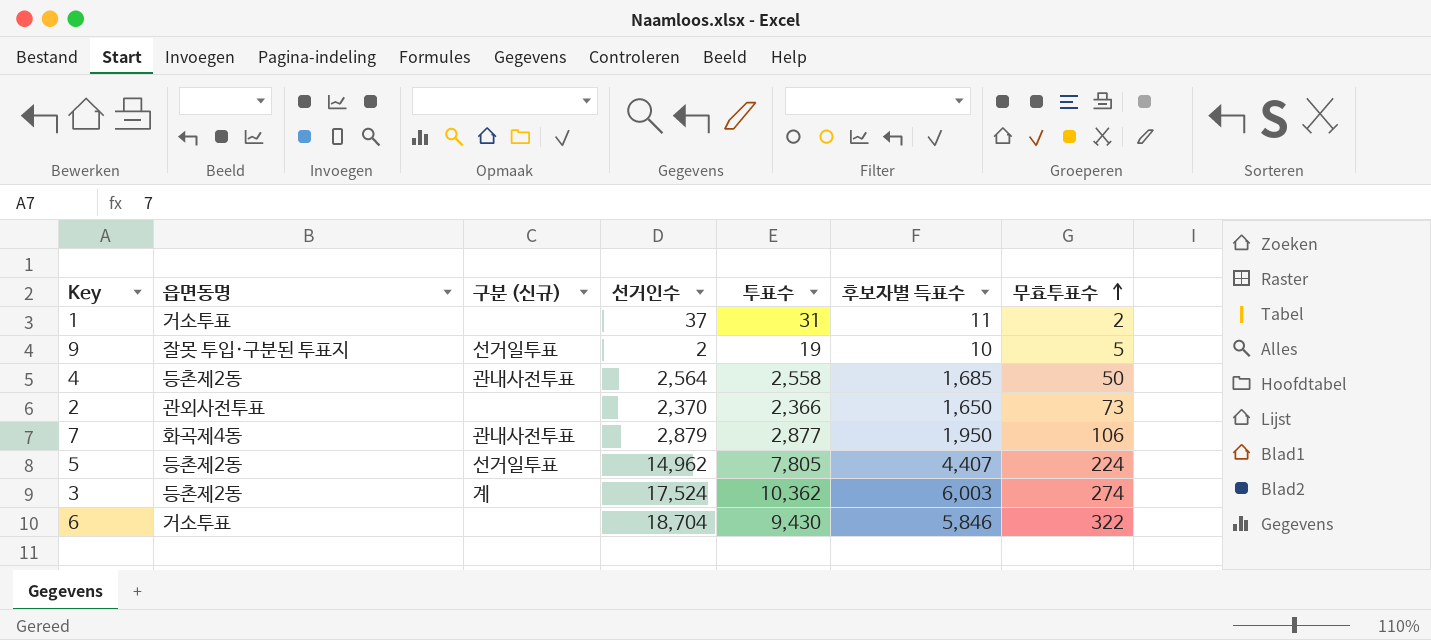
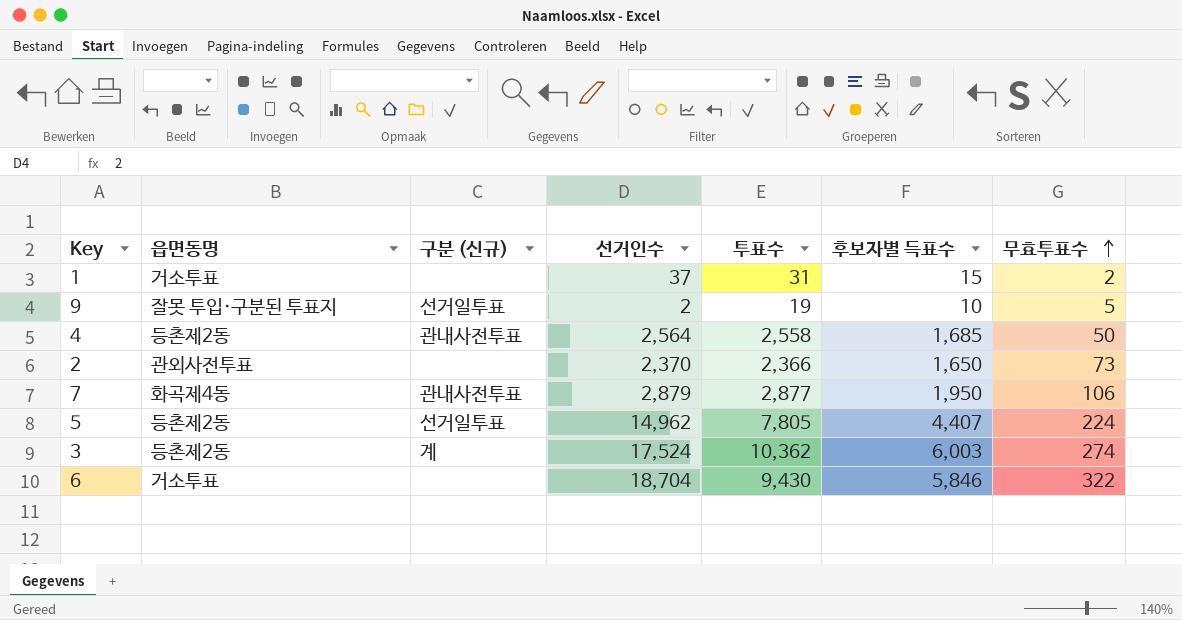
1 | 후보자별 득표수: 11 -> 15

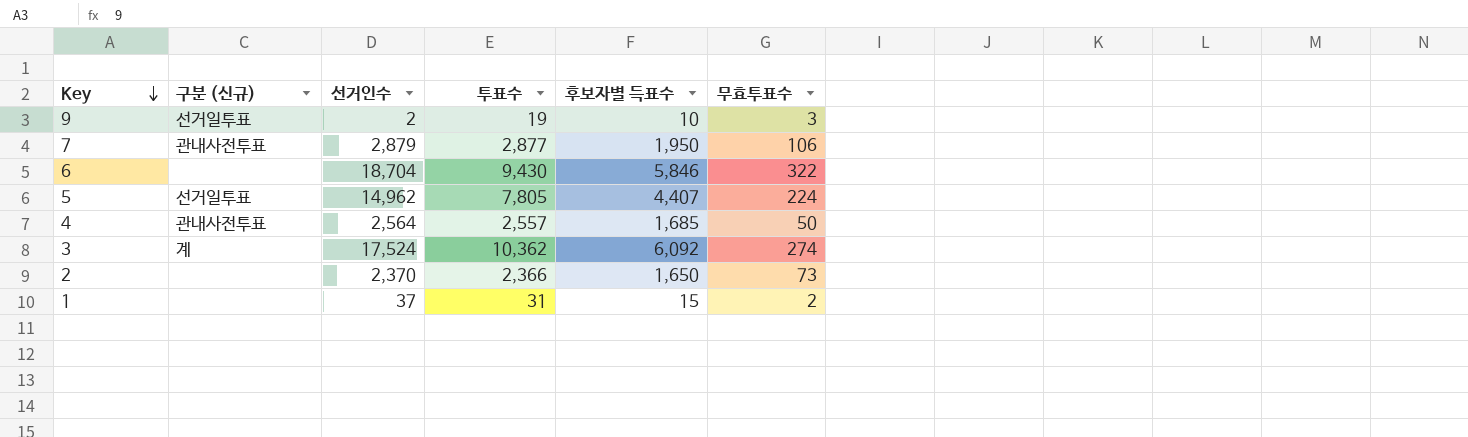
row order: 무효투표수 ascending -> Key descending
column 읍면동명 | position: 2 -> none
9 | 무효투표수: 5 -> 3
4 | 투표수: 2,558 -> 2,557
3 | 후보자별 득표수: 6,003 -> 6,092

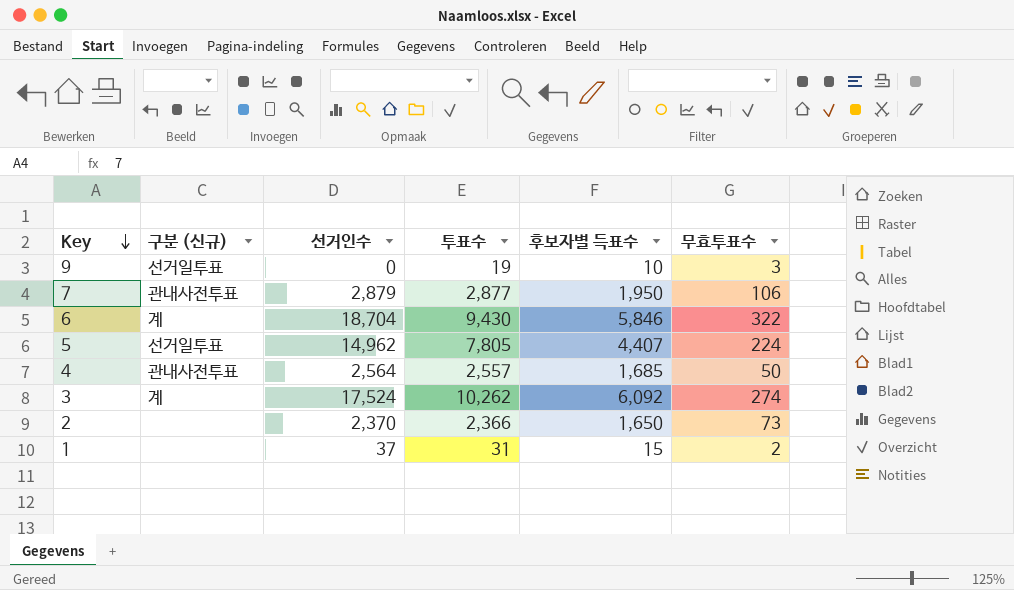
9 | 선거인수: 2 -> 0
6 | 구분 (신규): none -> 계
3 | 투표수: 10,362 -> 10,262

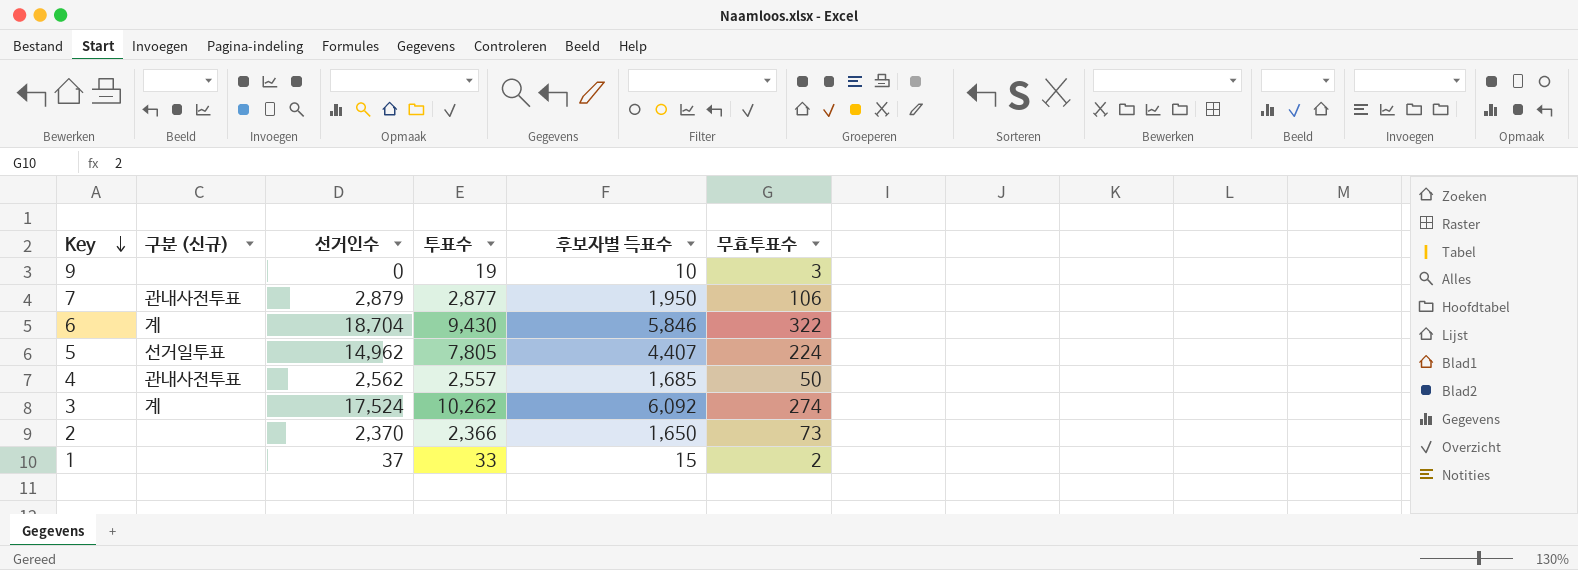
9 | 구분 (신규): 선거일투표 -> none
4 | 선거인수: 2,564 -> 2,562
1 | 투표수: 31 -> 33

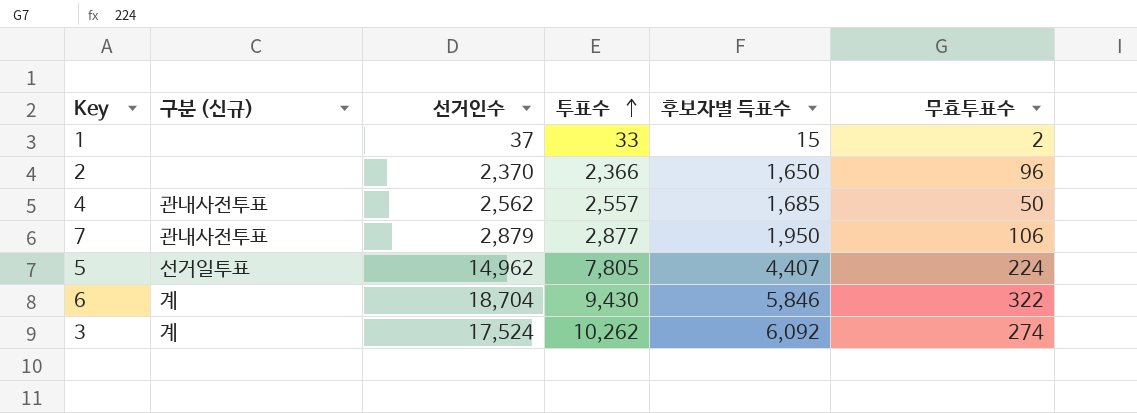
row order: Key descending -> 투표수 ascending
row 9: none | 0 | 19 | 10 | 3 -> none
2 | 무효투표수: 73 -> 96

